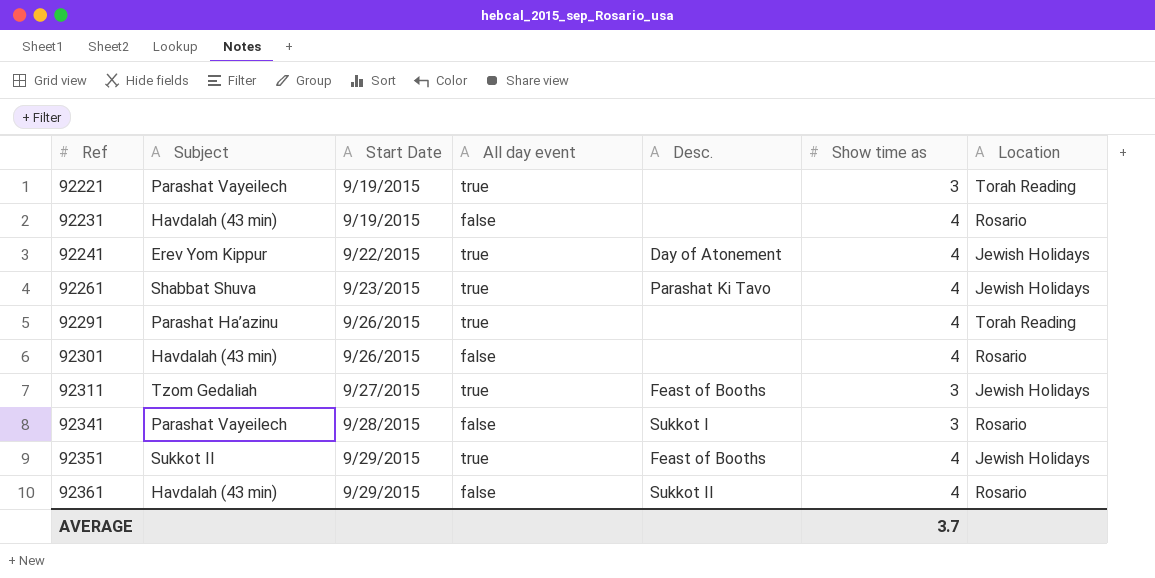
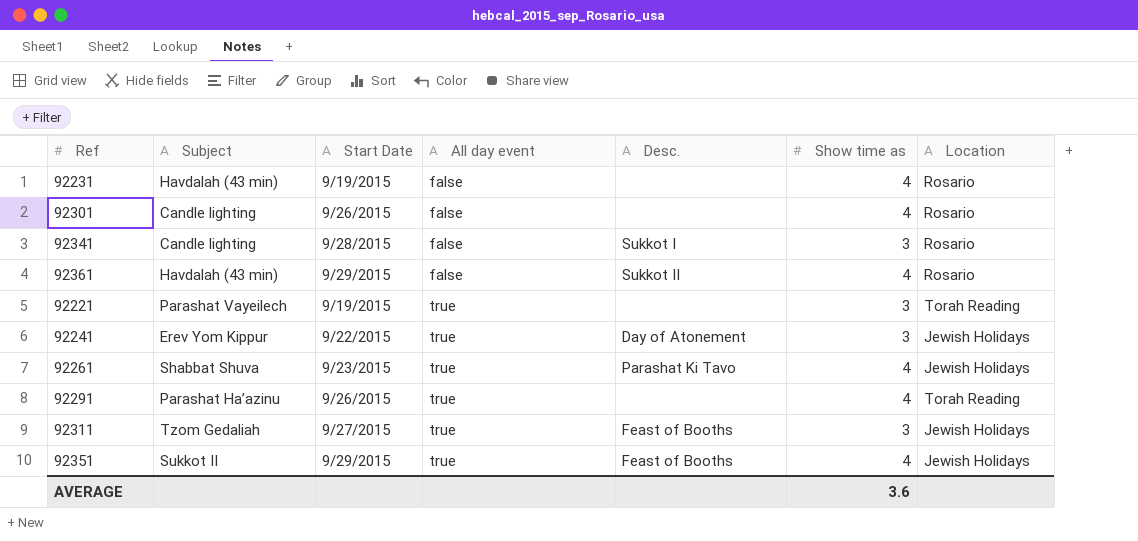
row order: Ref ascending -> All day event ascending
92301 | Subject: Havdalah (43 min) -> Candle lighting
92341 | Subject: Parashat Vayeilech -> Candle lighting
92241 | Show time as: 4 -> 3
AVERAGE | Show time as: 3.7 -> 3.6

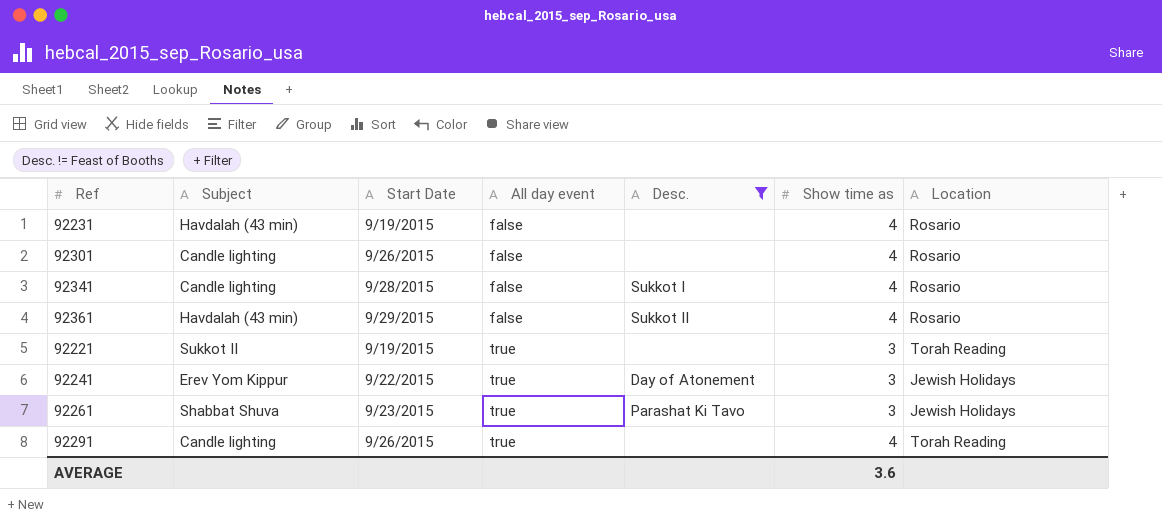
filter: none -> Desc. != Feast of Booths
92341 | Show time as: 3 -> 4
92221 | Subject: Parashat Vayeilech -> Sukkot II
92261 | Show time as: 4 -> 3
92291 | Subject: Parashat Ha’azinu -> Candle lighting

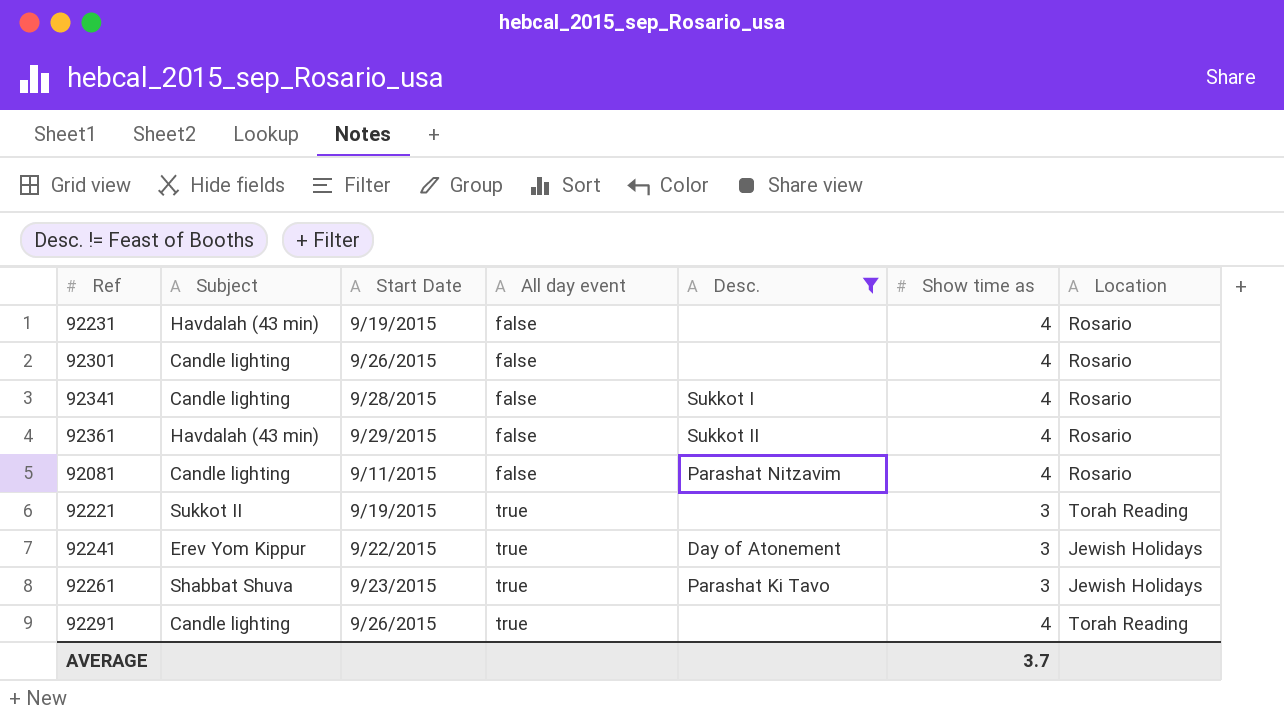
row 92081: none -> Candle lighting | 9/11/2015 | false | Parashat Nitzavim | 4 | Rosario
AVERAGE | Show time as: 3.6 -> 3.7

